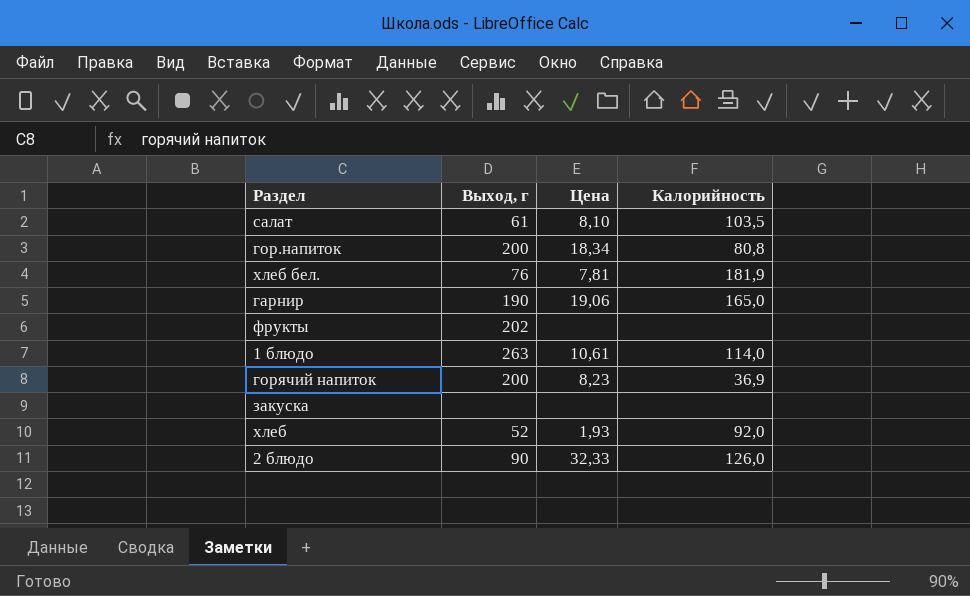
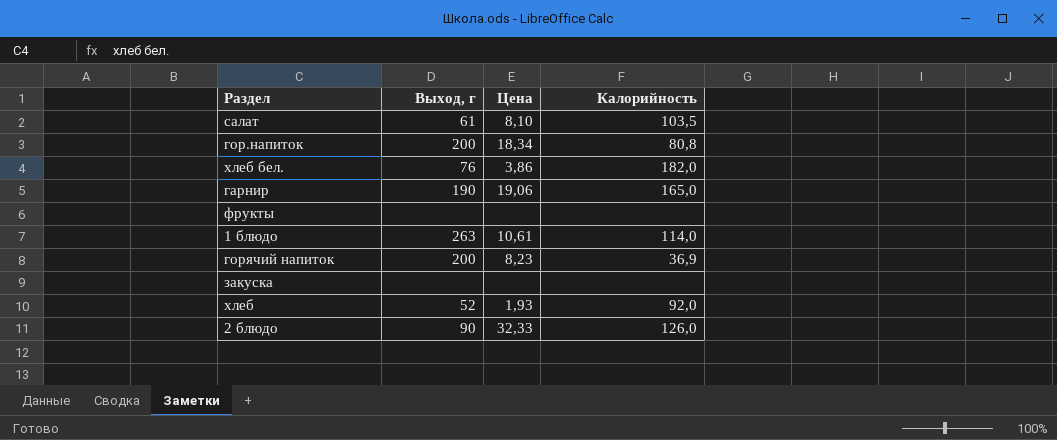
хлеб бел. | Цена: 7,81 -> 3,86
хлеб бел. | Калорийность: 181,9 -> 182,0
фрукты | Выход, г: 202 -> none

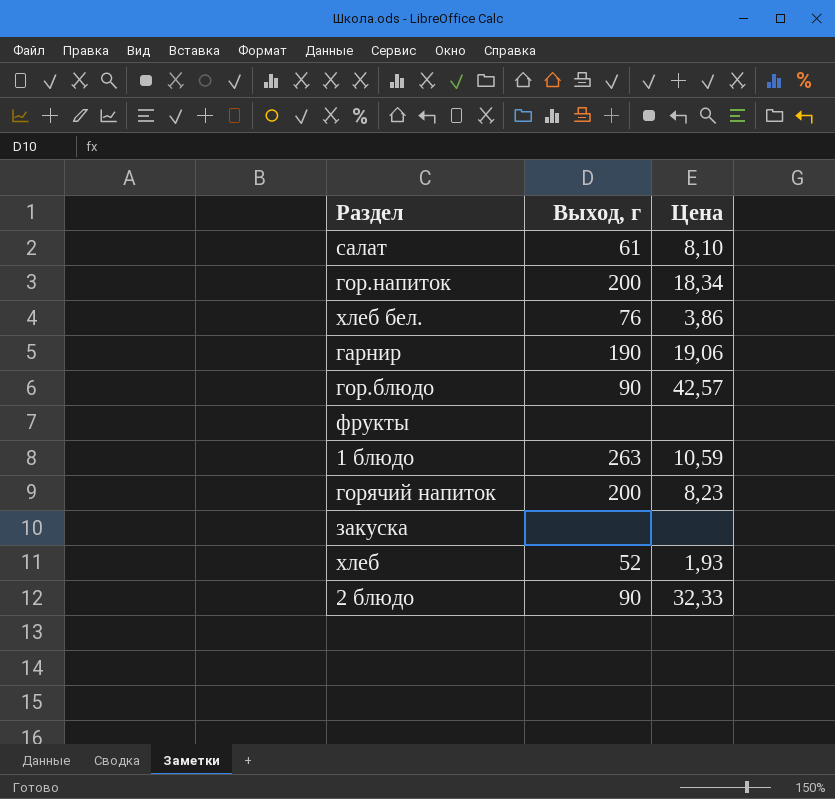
column Калорийность | position: 4 -> none
row гор.блюдо: none -> 90 | 42,57
1 блюдо | Цена: 10,61 -> 10,59

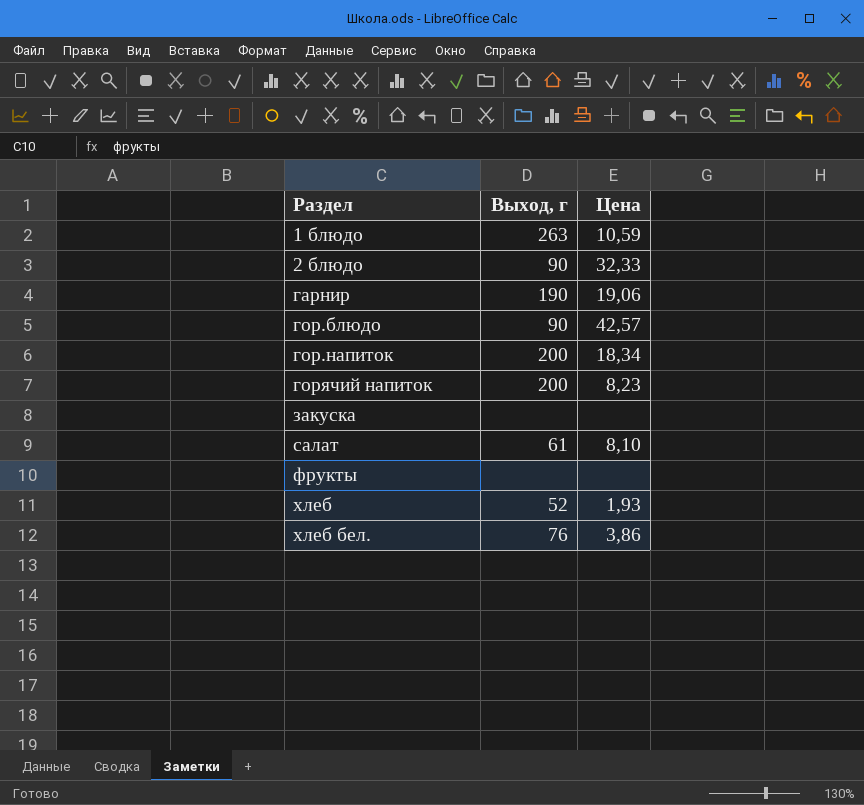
row order: none -> Раздел ascending

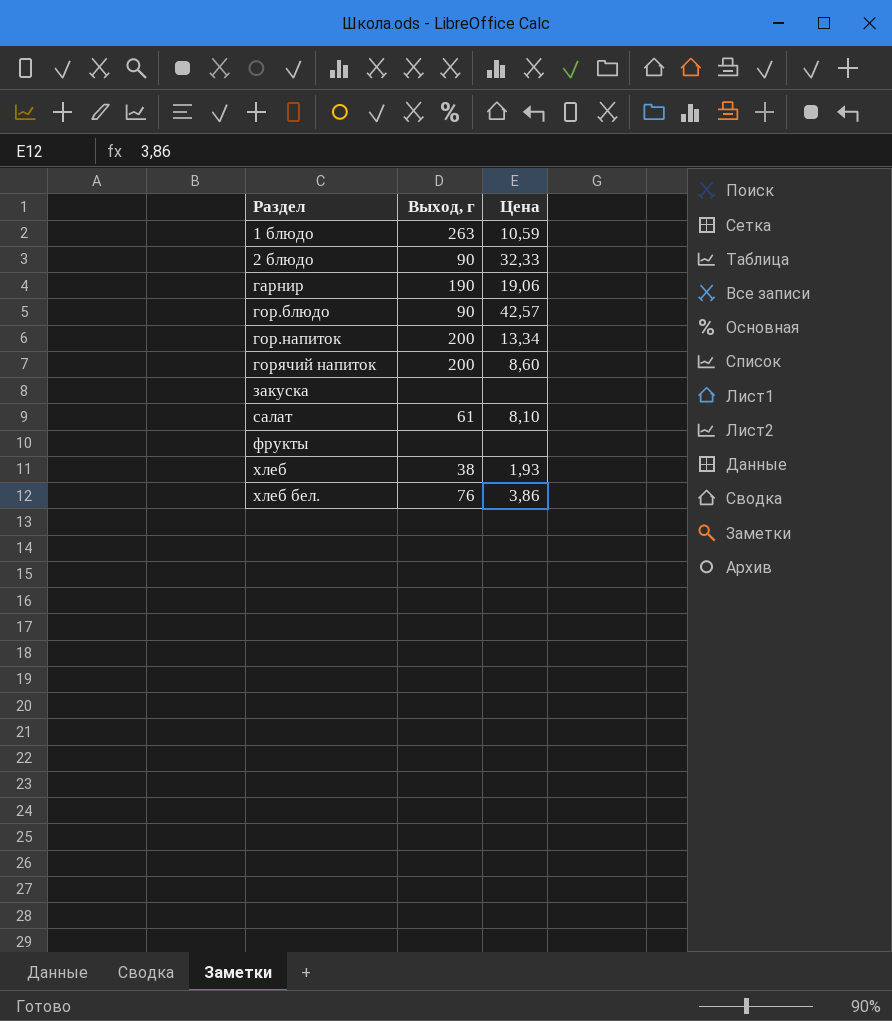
гор.напиток | Цена: 18,34 -> 13,34
горячий напиток | Цена: 8,23 -> 8,60
хлеб | Выход, г: 52 -> 38

